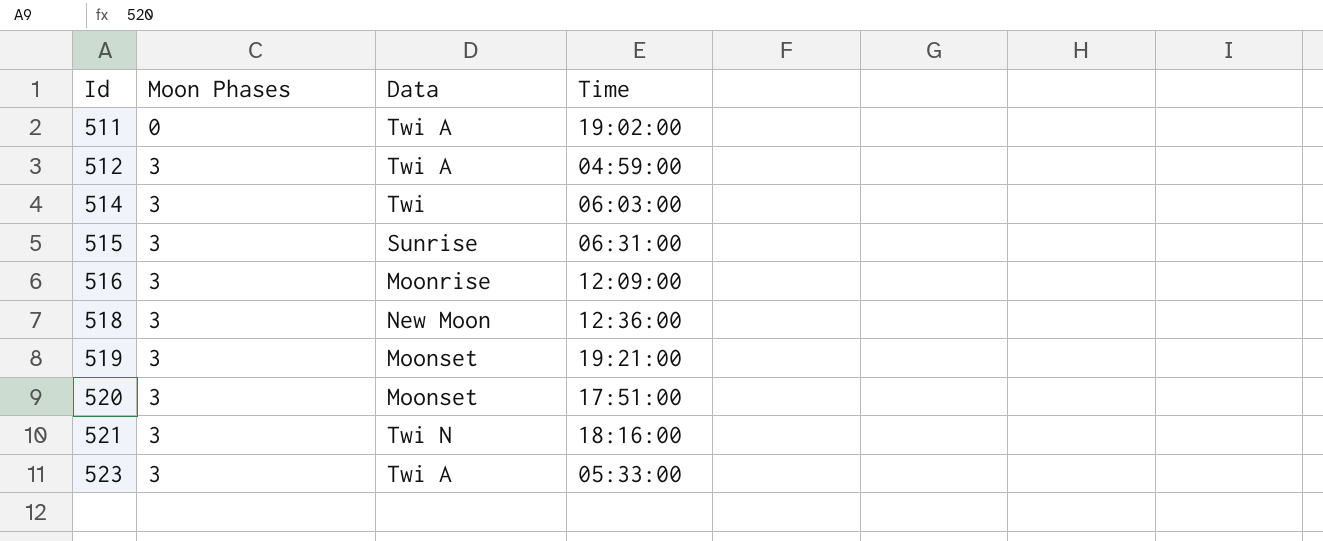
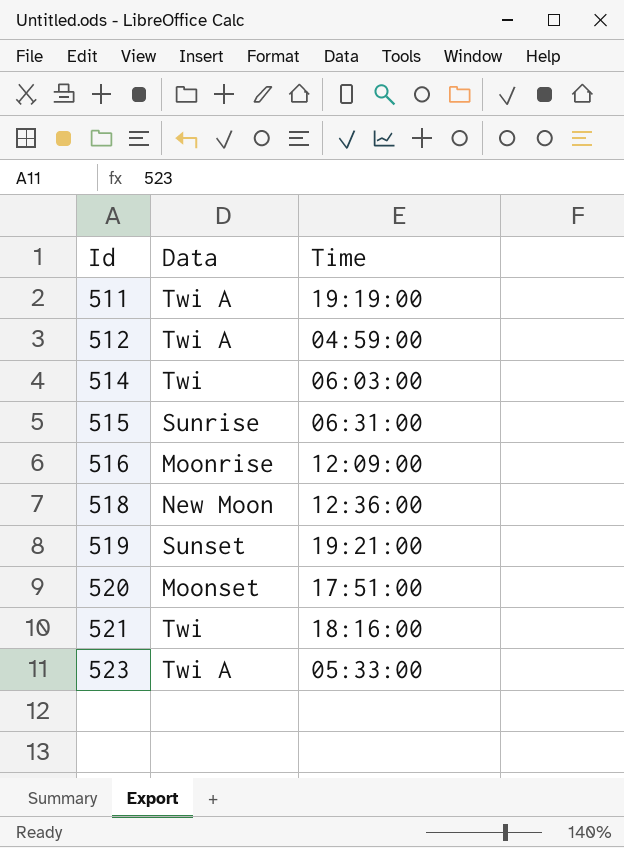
column Moon Phases | position: 2 -> none
511 | Time: 19:02:00 -> 19:19:00
519 | Data: Moonset -> Sunset
521 | Data: Twi N -> Twi

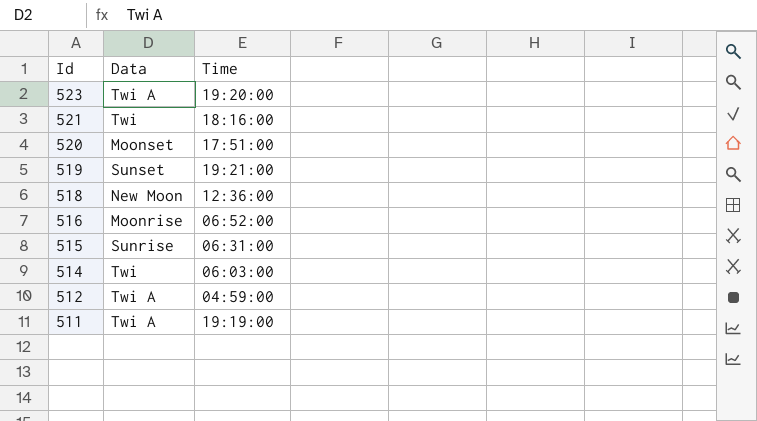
row order: Id ascending -> Id descending
523 | Time: 05:33:00 -> 19:20:00
516 | Time: 12:09:00 -> 06:52:00

